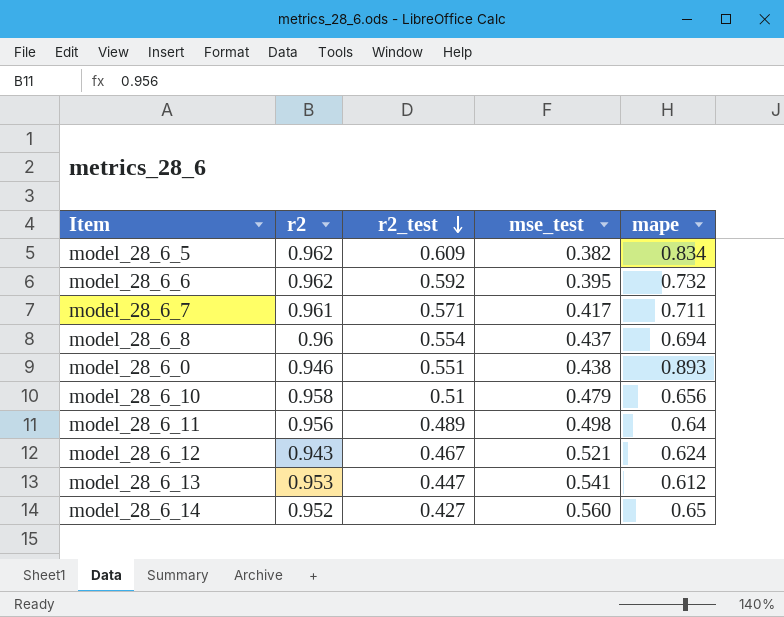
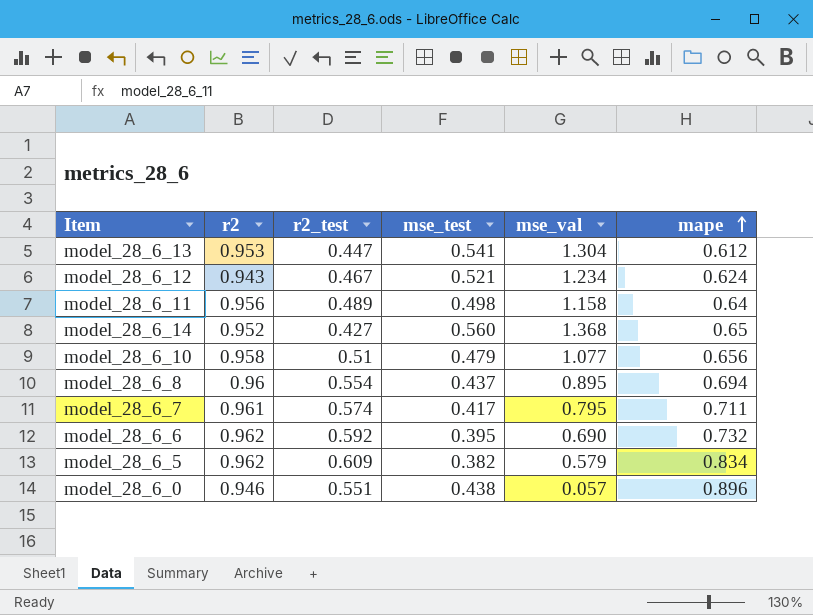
row order: r2_test descending -> mape ascending
column mse_val | position: none -> 5
model_28_6_7 | r2_test: 0.571 -> 0.574
model_28_6_0 | mape: 0.893 -> 0.896

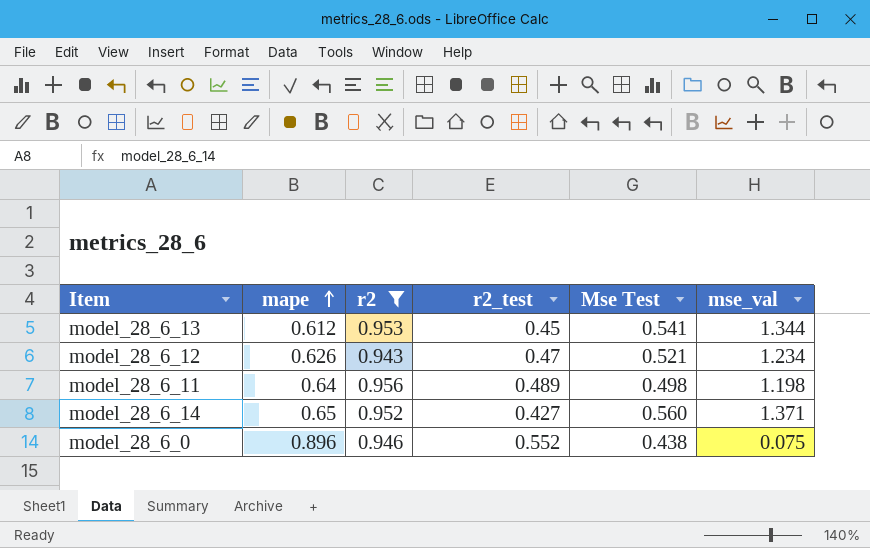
filter: none -> r2 <= 0.956
column mape | position: 6 -> 2
column name: mse_test -> Mse Test
model_28_6_13 | r2_test: 0.447 -> 0.45
model_28_6_13 | mse_val: 1.304 -> 1.344
model_28_6_12 | mape: 0.624 -> 0.626
model_28_6_12 | r2_test: 0.467 -> 0.47
model_28_6_11 | mse_val: 1.158 -> 1.198
model_28_6_14 | mse_val: 1.368 -> 1.371
model_28_6_0 | r2_test: 0.551 -> 0.552
model_28_6_0 | mse_val: 0.057 -> 0.075

